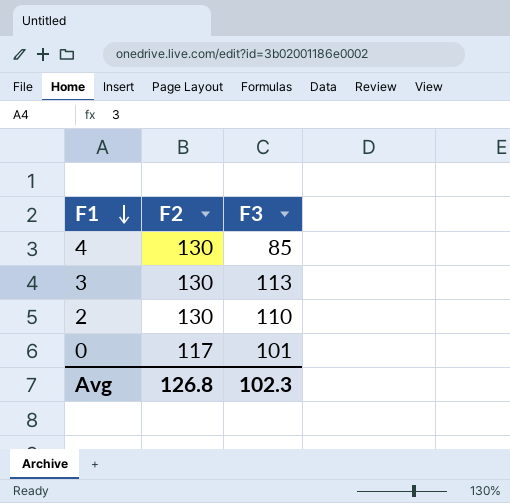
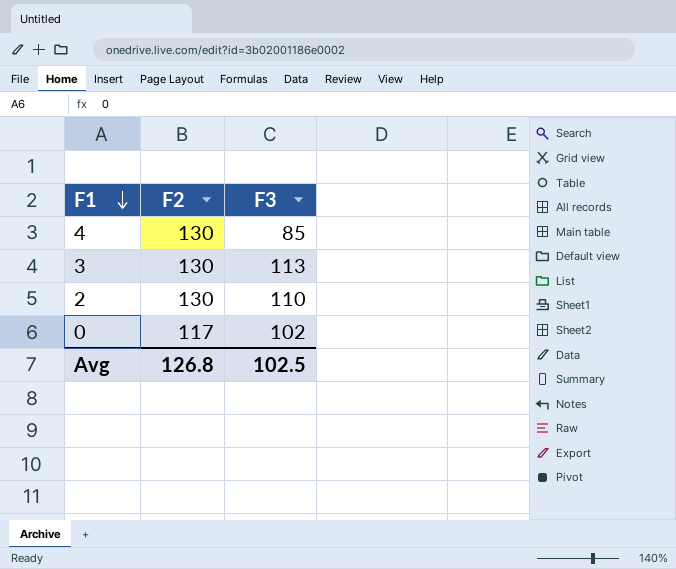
0 | F3: 101 -> 102
Avg | F3: 102.3 -> 102.5

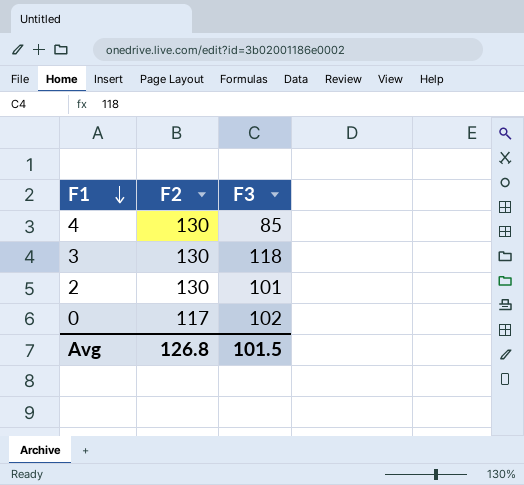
3 | F3: 113 -> 118
2 | F3: 110 -> 101
Avg | F3: 102.5 -> 101.5

